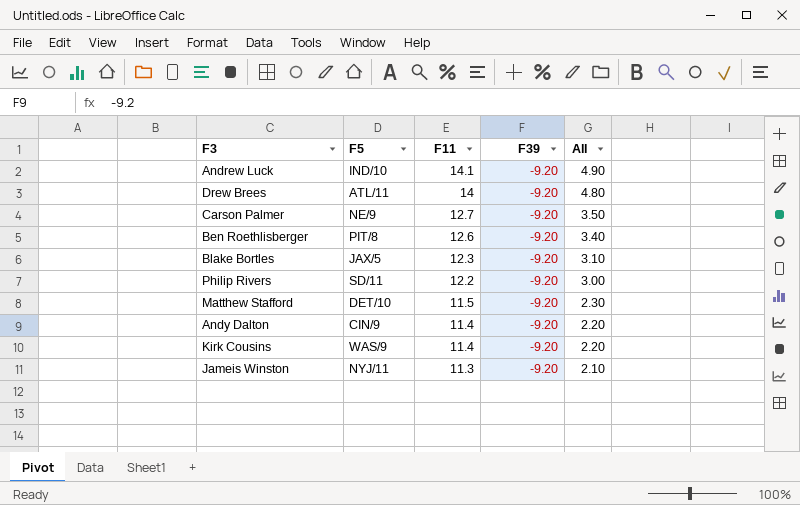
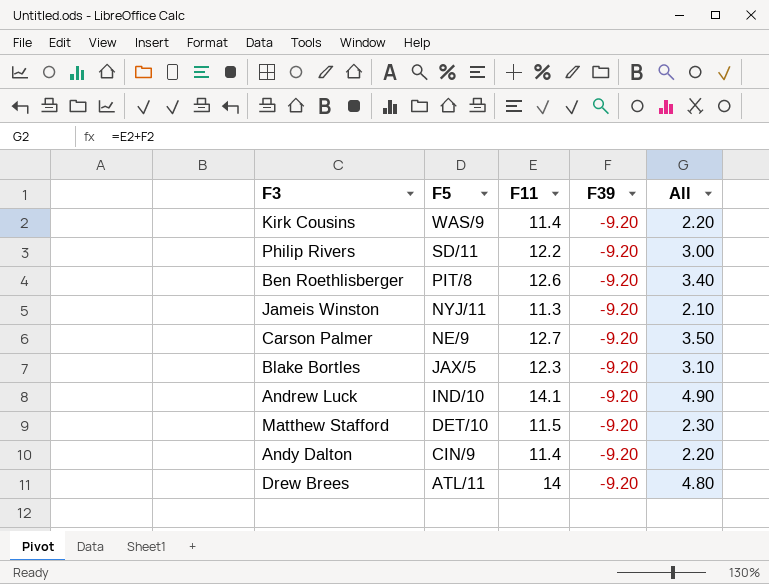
row order: F11 descending -> F5 descending

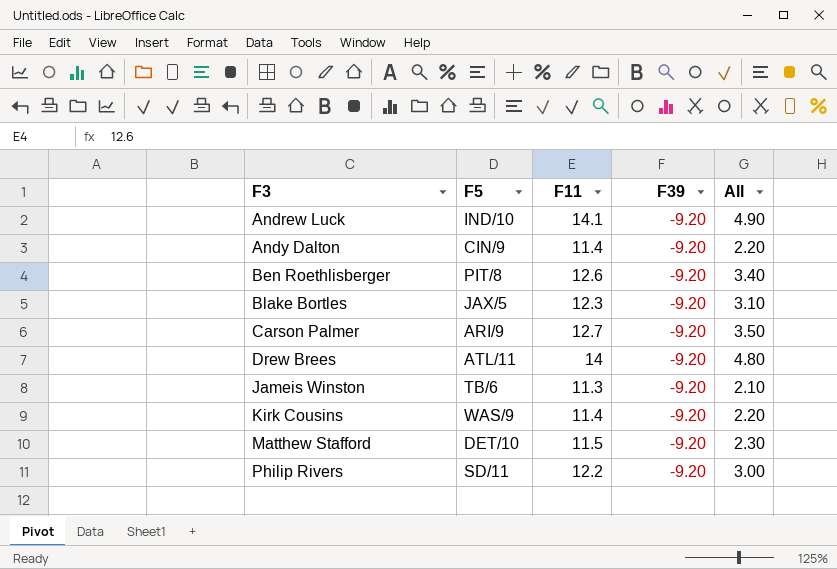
row order: F5 descending -> F3 ascending
Carson Palmer | F5: NE/9 -> ARI/9
Jameis Winston | F5: NYJ/11 -> TB/6

